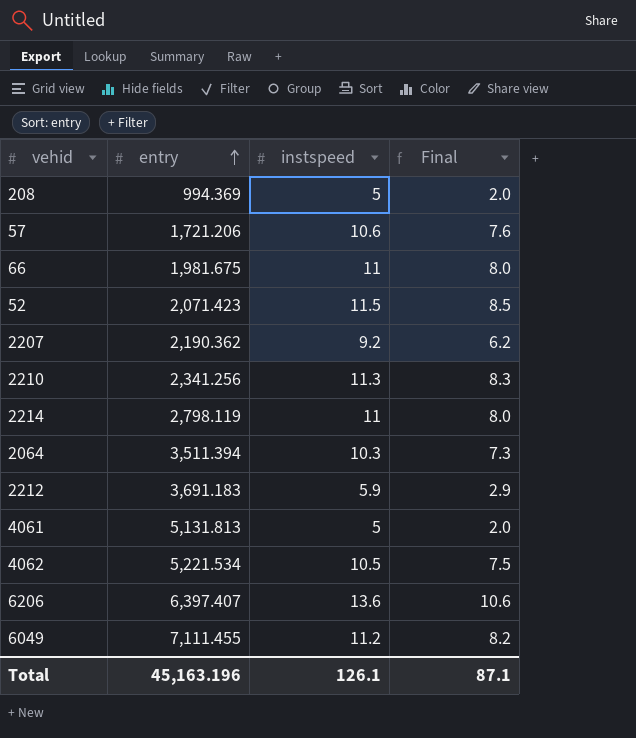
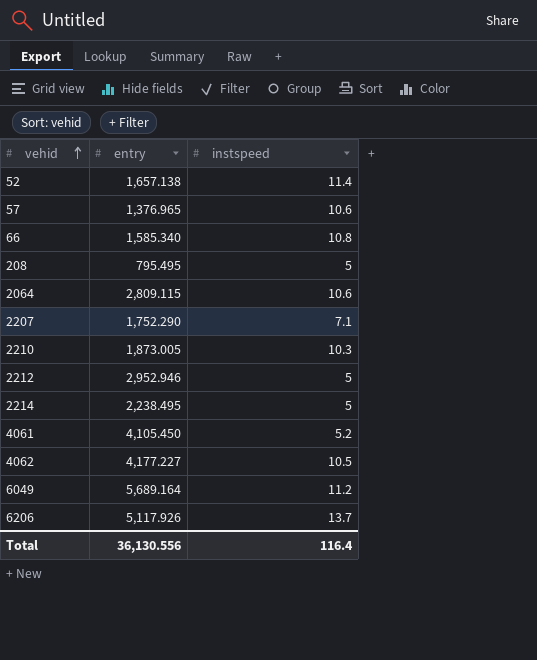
row order: entry ascending -> vehid ascending
column Final | formula: [instspeed] - 3 -> none
52 | entry: 2,071.423 -> 1,657.138
52 | instspeed: 11.5 -> 11.4
57 | entry: 1,721.206 -> 1,376.965
66 | entry: 1,981.675 -> 1,585.340
66 | instspeed: 11 -> 10.8
208 | entry: 994.369 -> 795.495
2064 | entry: 3,511.394 -> 2,809.115
2064 | instspeed: 10.3 -> 10.6
2207 | entry: 2,190.362 -> 1,752.290
2207 | instspeed: 9.2 -> 7.1
2210 | entry: 2,341.256 -> 1,873.005
2210 | instspeed: 11.3 -> 10.3
2212 | entry: 3,691.183 -> 2,952.946
2212 | instspeed: 5.9 -> 5
2214 | entry: 2,798.119 -> 2,238.495
2214 | instspeed: 11 -> 5
4061 | entry: 5,131.813 -> 4,105.450
4061 | instspeed: 5 -> 5.2
4062 | entry: 5,221.534 -> 4,177.227
6049 | entry: 7,111.455 -> 5,689.164
6206 | entry: 6,397.407 -> 5,117.926
6206 | instspeed: 13.6 -> 13.7
Total | entry: 45,163.196 -> 36,130.556
Total | instspeed: 126.1 -> 116.4

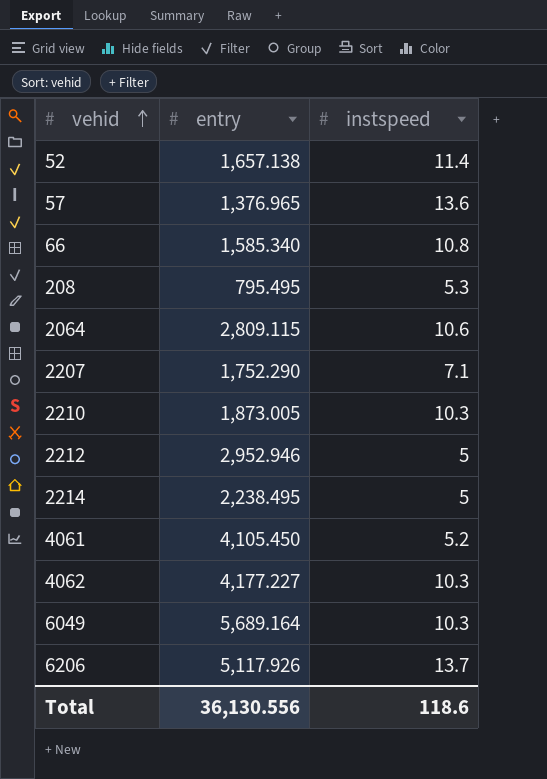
57 | instspeed: 10.6 -> 13.6
208 | instspeed: 5 -> 5.3
4062 | instspeed: 10.5 -> 10.3
6049 | instspeed: 11.2 -> 10.3
Total | instspeed: 116.4 -> 118.6

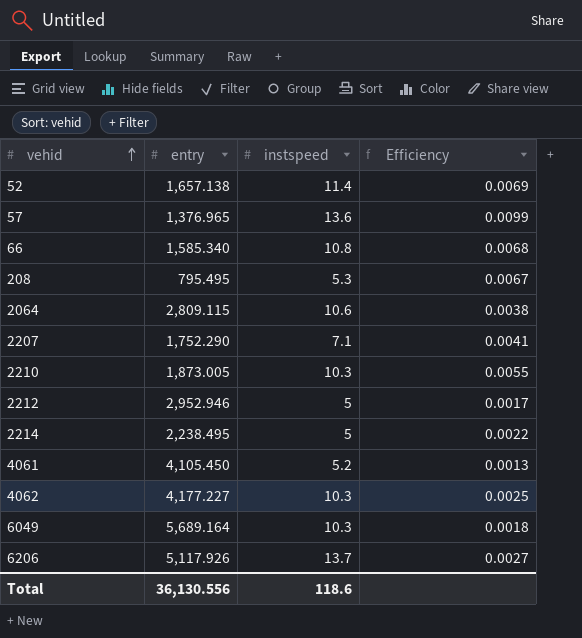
column Efficiency | formula: none -> [instspeed] / [entry]

